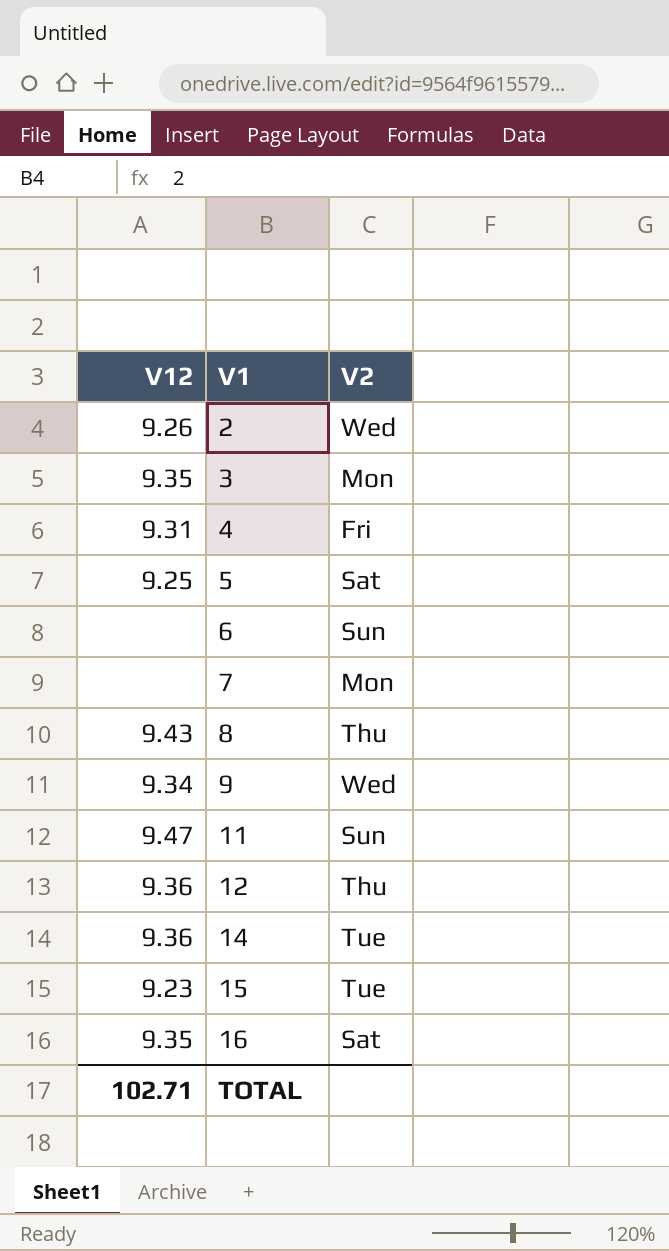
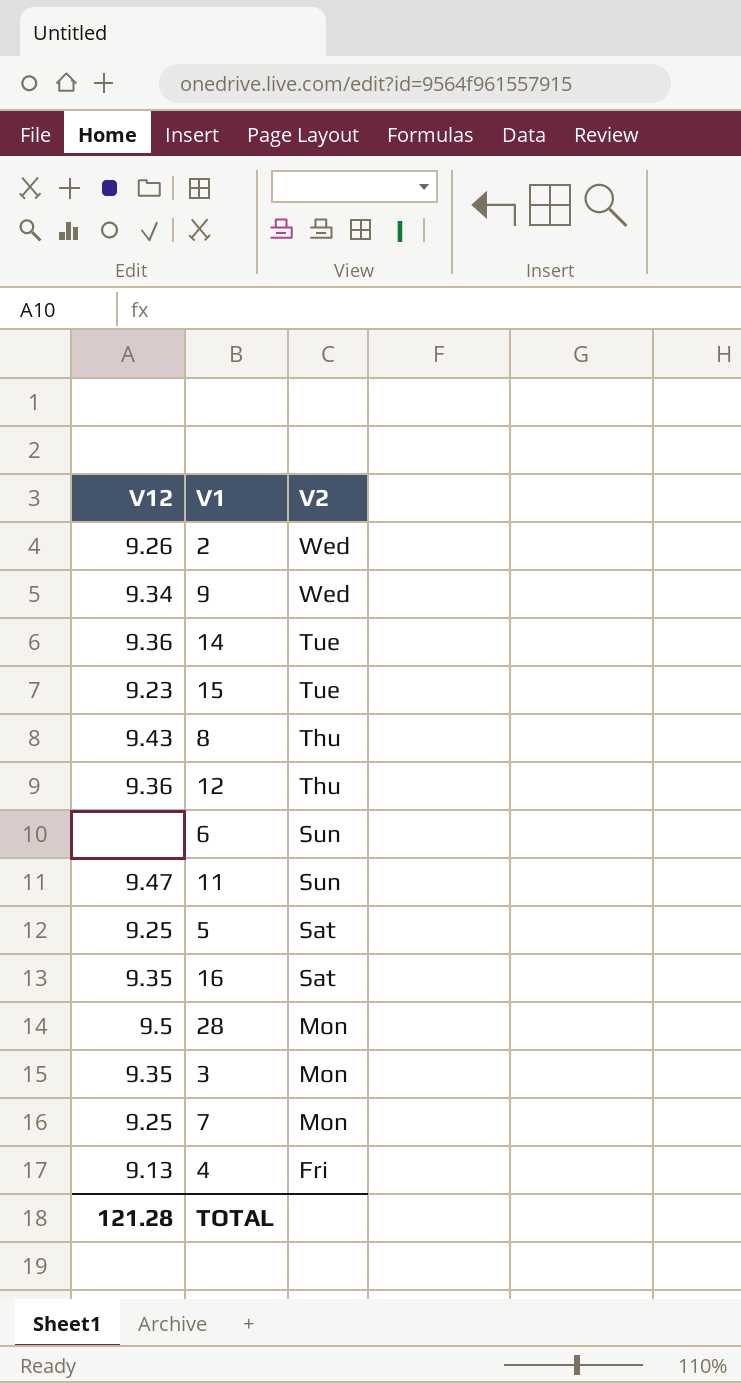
row order: V1 ascending -> V2 descending
row 28: none -> 9.5 | Mon
7 | V12: none -> 9.25
4 | V12: 9.31 -> 9.13
TOTAL | V12: 102.71 -> 121.28

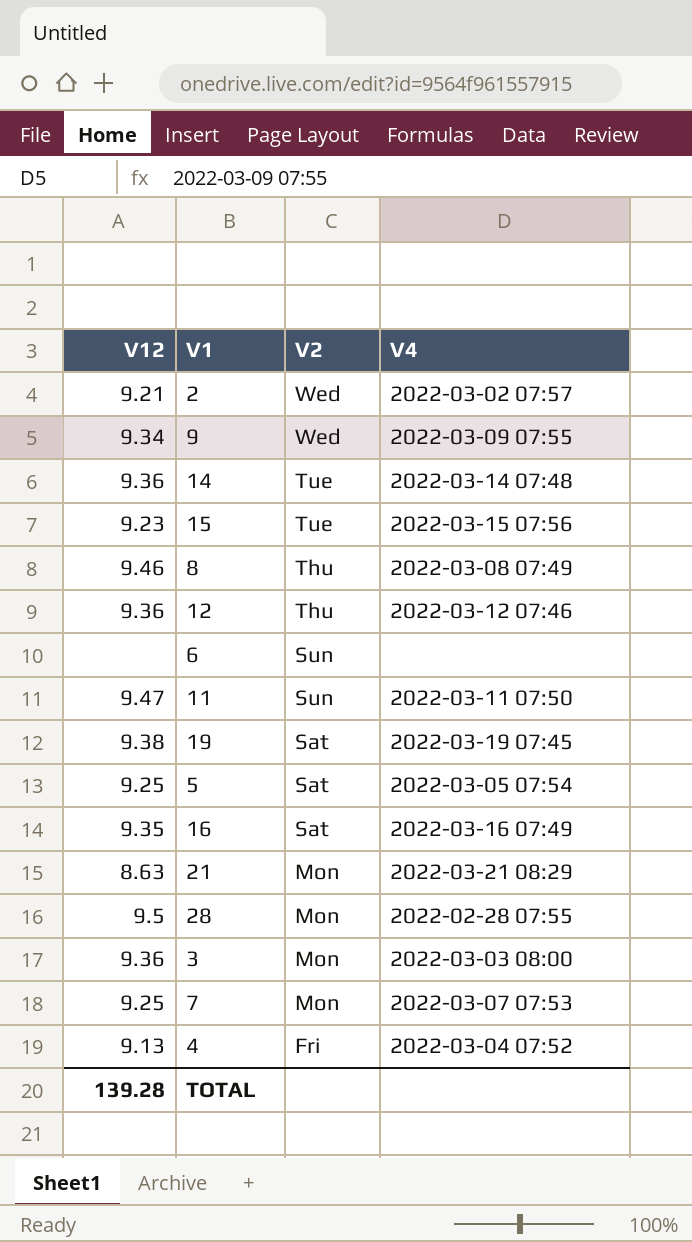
column V4 | position: none -> 4
2 | V12: 9.26 -> 9.21
8 | V12: 9.43 -> 9.46
row 19: none -> 9.38 | Sat | 2022-03-19 07:45
row 21: none -> 8.63 | Mon | 2022-03-21 08:29
3 | V12: 9.35 -> 9.36
TOTAL | V12: 121.28 -> 139.28

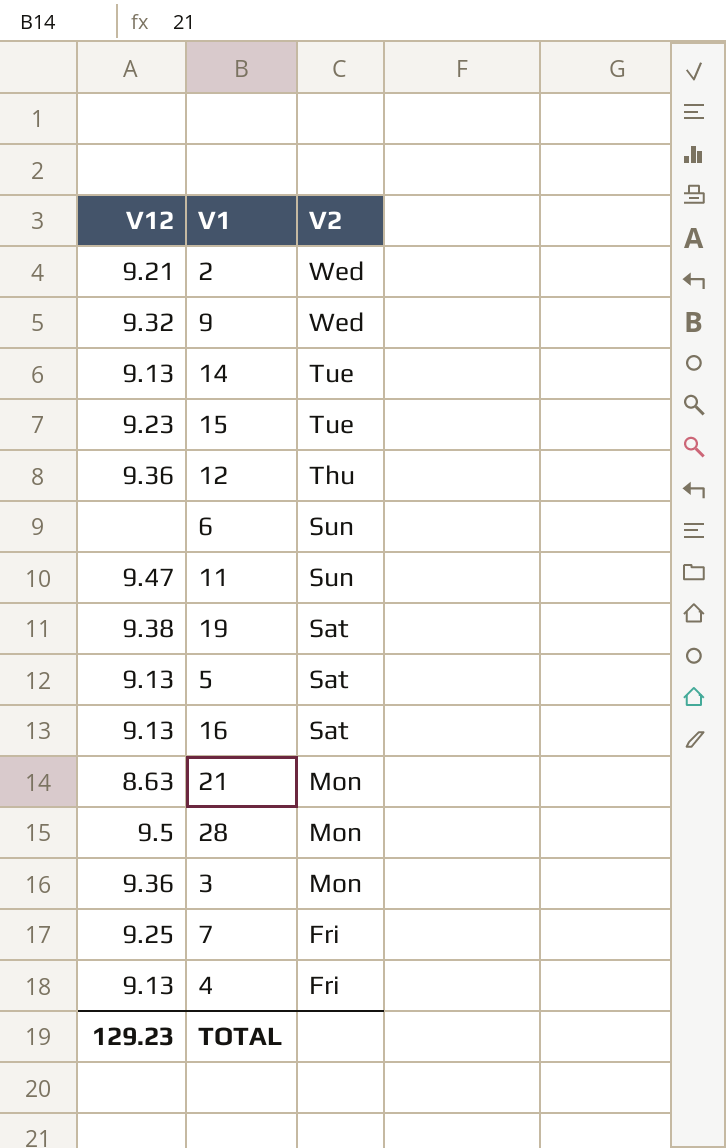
column V4 | position: 4 -> none
row 8: 9.46 | Thu | 2022-03-08 07:49 -> none
9 | V12: 9.34 -> 9.32
14 | V12: 9.36 -> 9.13
5 | V12: 9.25 -> 9.13
16 | V12: 9.35 -> 9.13
7 | V2: Mon -> Fri
TOTAL | V12: 139.28 -> 129.23

